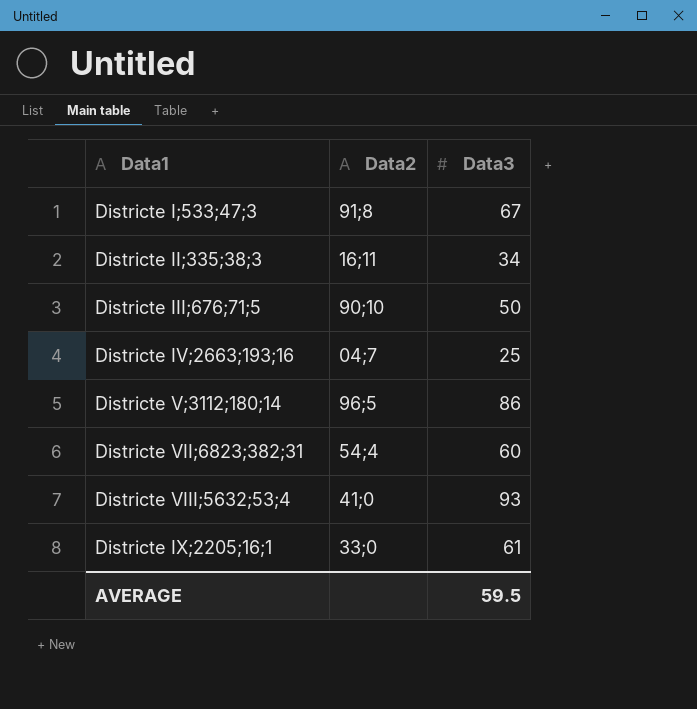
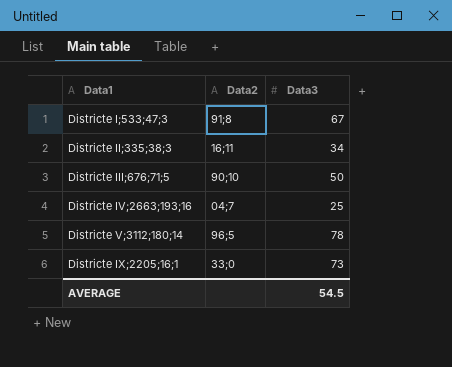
row Districte VII;6823;382;31: 54;4 | 60 -> none
row Districte VIII;5632;53;4: 41;0 | 93 -> none
Districte V;3112;180;14 | Data3: 86 -> 78
Districte IX;2205;16;1 | Data3: 61 -> 73
AVERAGE | Data3: 59.5 -> 54.5

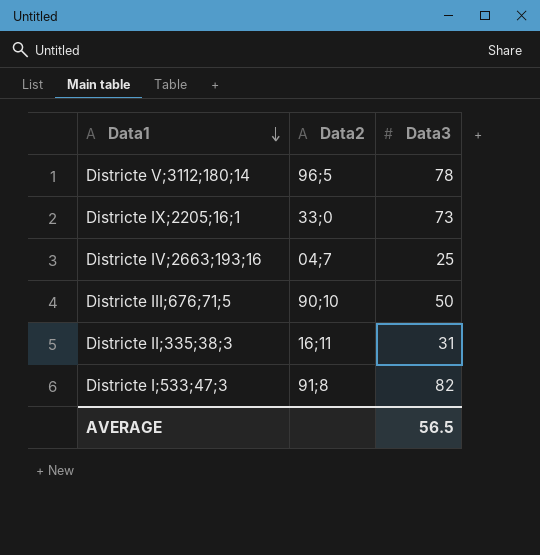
row order: none -> Data1 descending
Districte II;335;38;3 | Data3: 34 -> 31
Districte I;533;47;3 | Data3: 67 -> 82
AVERAGE | Data3: 54.5 -> 56.5

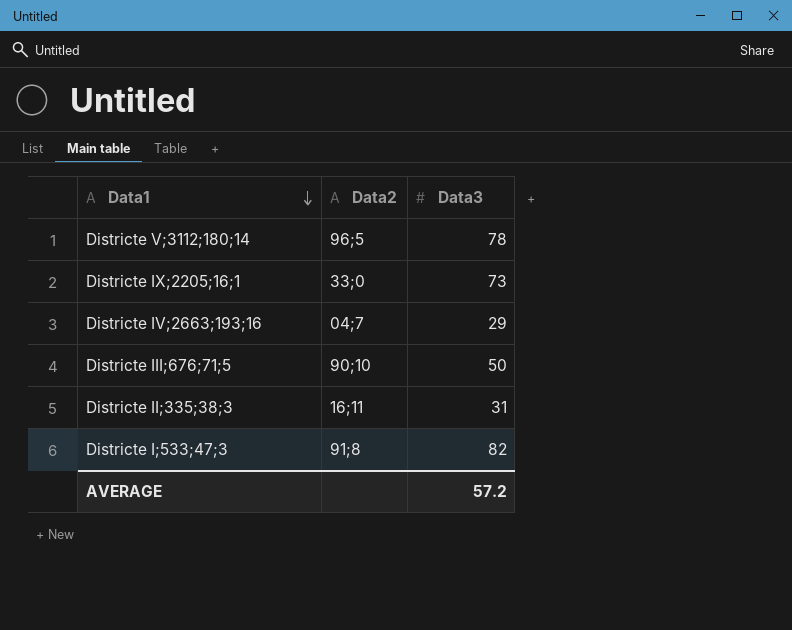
Districte IV;2663;193;16 | Data3: 25 -> 29
AVERAGE | Data3: 56.5 -> 57.2

